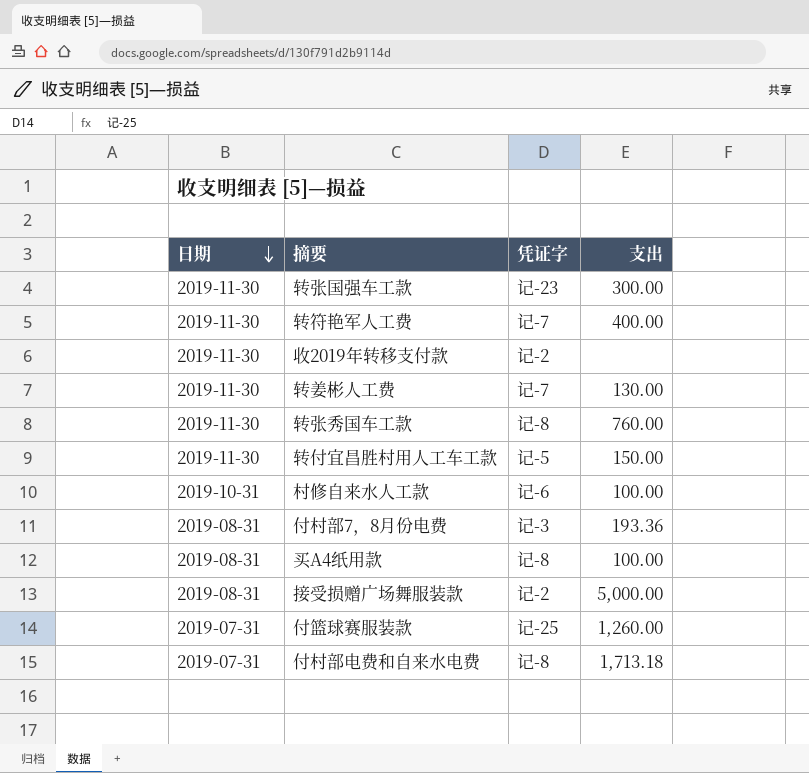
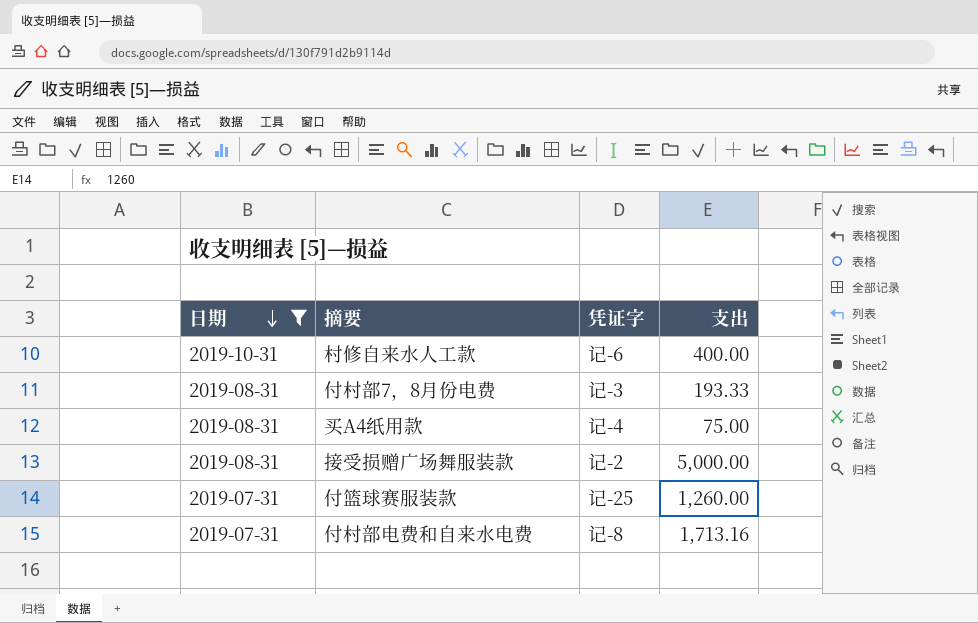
filter: none -> 日期 != 2019-11-30
村修自来水人工款 | 支出: 100.00 -> 400.00
付村部7，8月份电费 | 支出: 193.36 -> 193.33
买A4纸用款 | 凭证字: 记-8 -> 记-4
买A4纸用款 | 支出: 100.00 -> 75.00
付村部电费和自来水电费 | 支出: 1,713.18 -> 1,713.16

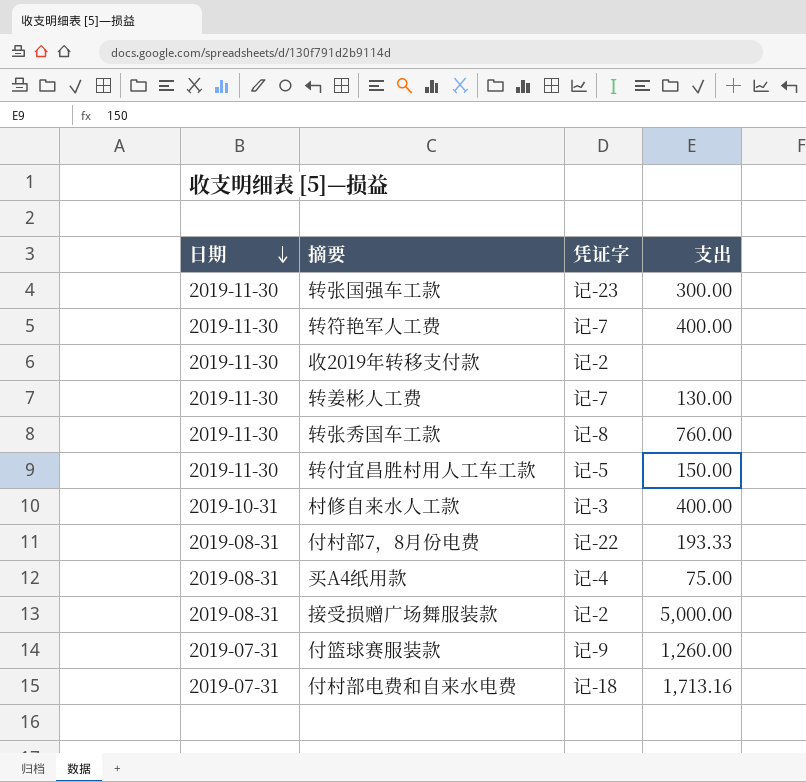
filter: 日期 != 2019-11-30 -> none
村修自来水人工款 | 凭证字: 记-6 -> 记-3
付村部7，8月份电费 | 凭证字: 记-3 -> 记-22
付篮球赛服装款 | 凭证字: 记-25 -> 记-9
付村部电费和自来水电费 | 凭证字: 记-8 -> 记-18

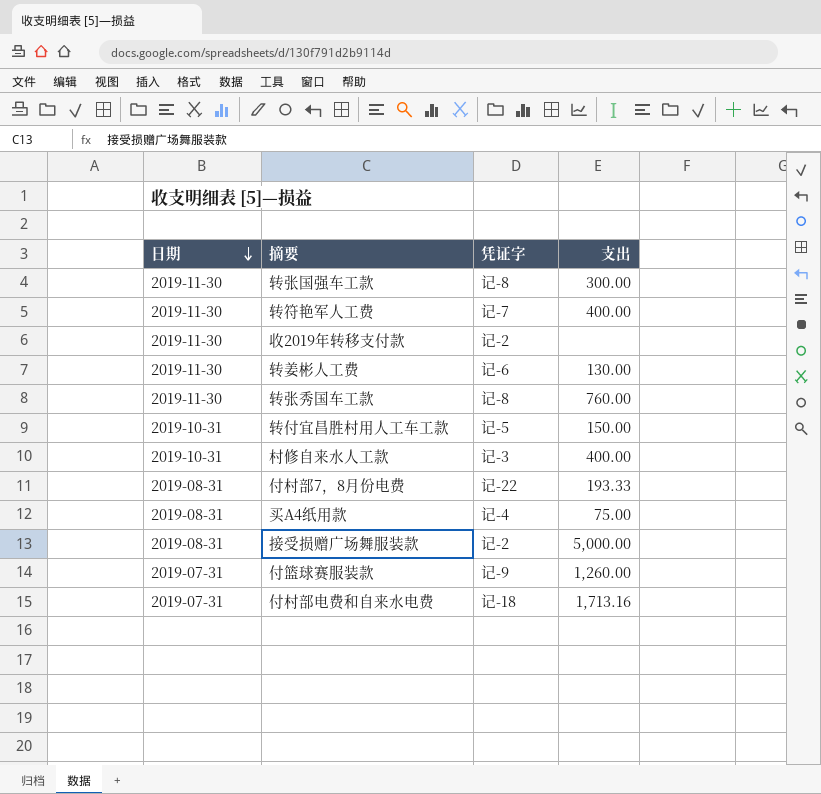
转张国强车工款 | 凭证字: 记-23 -> 记-8
转姜彬人工费 | 凭证字: 记-7 -> 记-6
转付宜昌胜村用人工车工款 | 日期: 2019-11-30 -> 2019-10-31

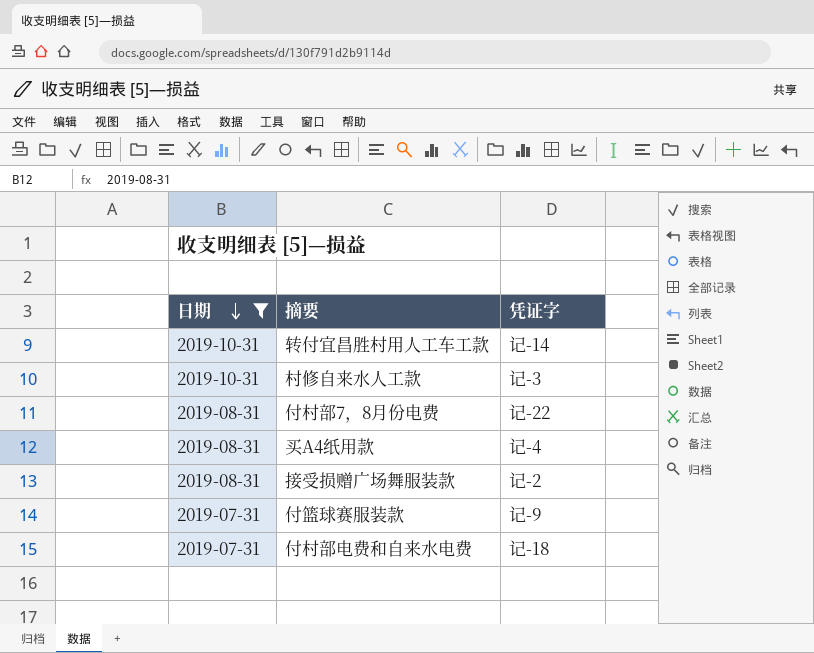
filter: none -> 日期 != 2019-11-30
column 支出 | position: 4 -> none
转付宜昌胜村用人工车工款 | 凭证字: 记-5 -> 记-14

